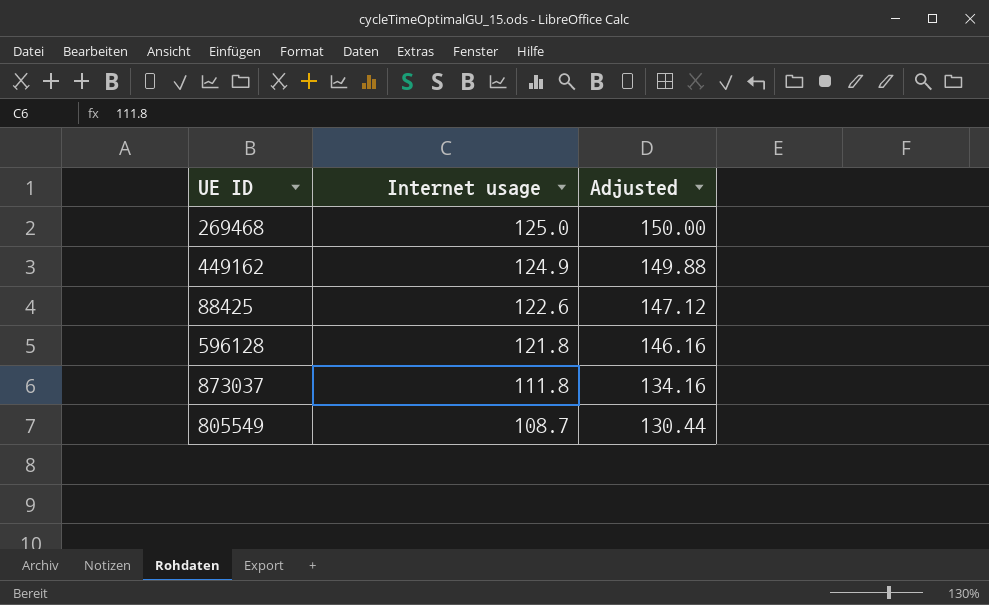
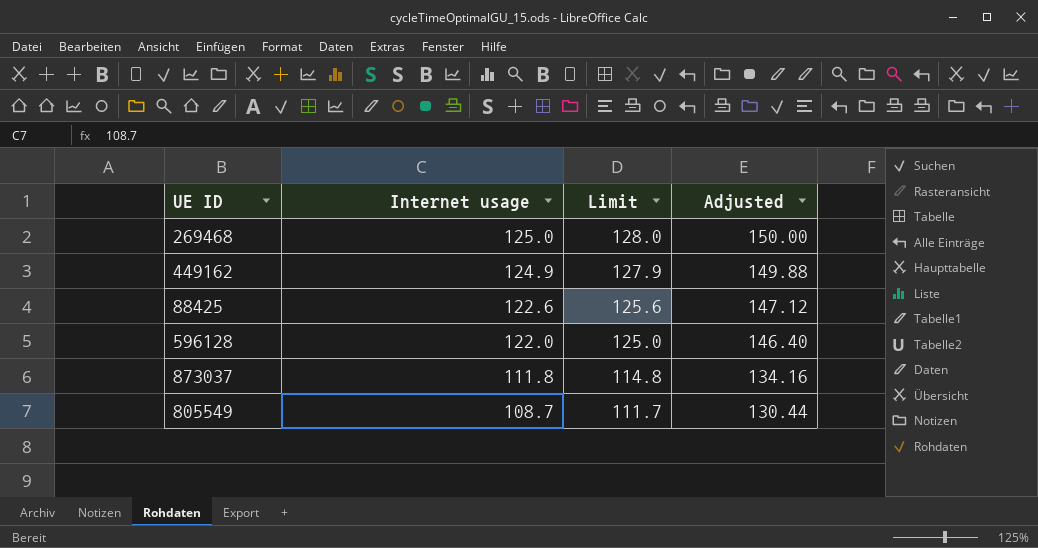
column Limit | formula: none -> [Internet usage] + 3
596128 | Internet usage: 121.8 -> 122.0
596128 | Adjusted: 146.16 -> 146.40

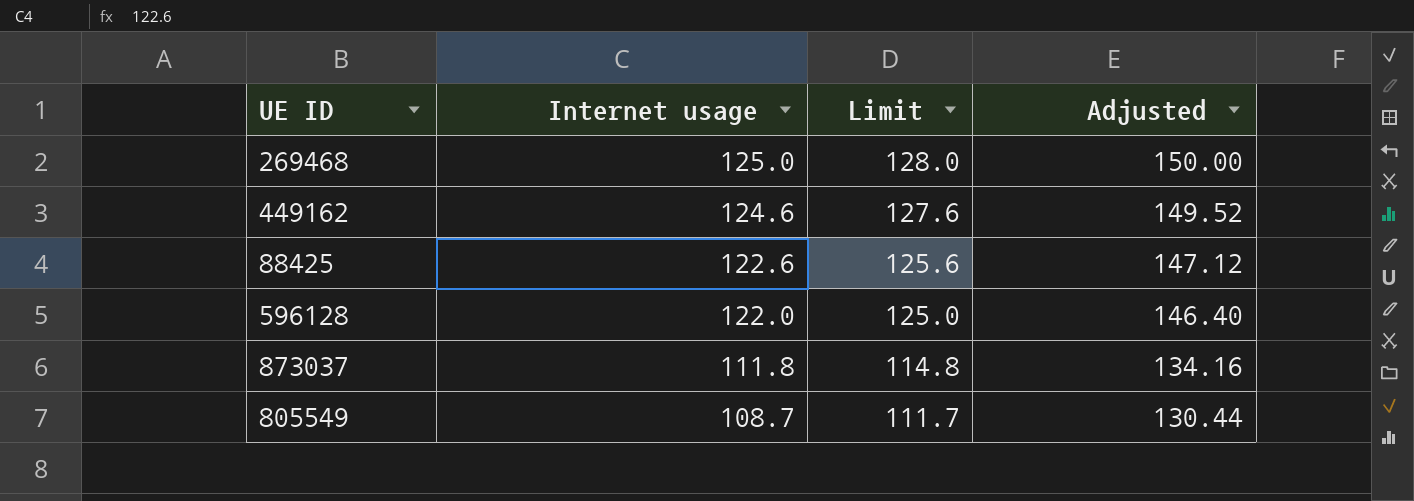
449162 | Internet usage: 124.9 -> 124.6
449162 | Limit: 127.9 -> 127.6
449162 | Adjusted: 149.88 -> 149.52

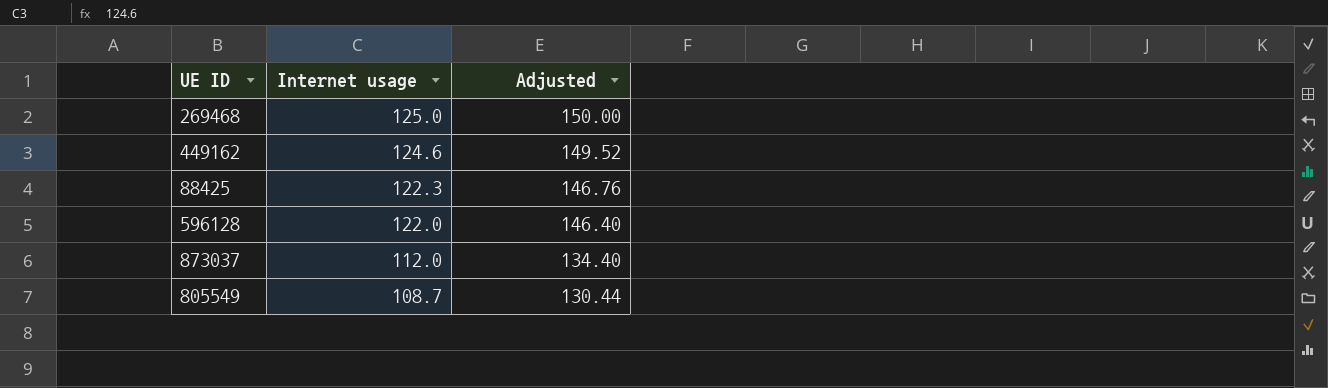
column Limit | formula: [Internet usage] + 3 -> none
88425 | Internet usage: 122.6 -> 122.3
88425 | Adjusted: 147.12 -> 146.76
873037 | Internet usage: 111.8 -> 112.0
873037 | Adjusted: 134.16 -> 134.40

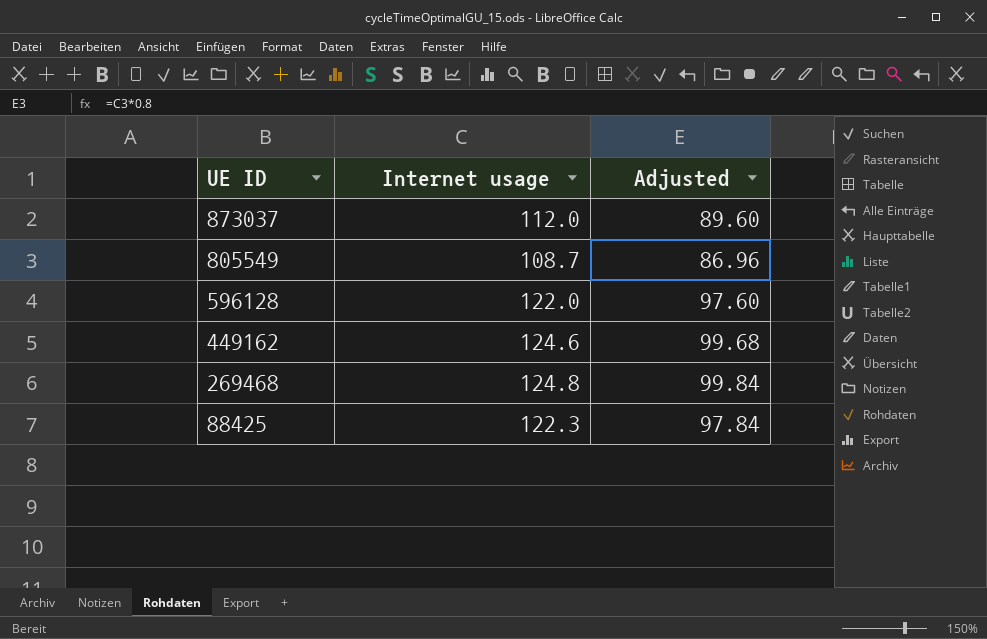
row order: Internet usage descending -> UE ID descending
column Adjusted | formula: [Internet usage] * 1.2 -> [Internet usage] * 0.8
269468 | Internet usage: 125.0 -> 124.8

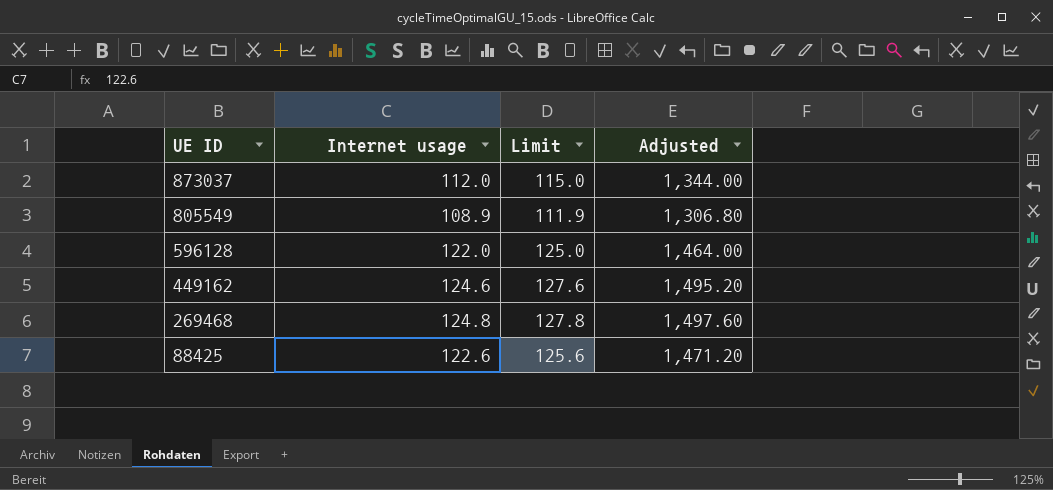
column Limit | formula: none -> [Internet usage] + 3
column Adjusted | formula: [Internet usage] * 0.8 -> [Internet usage] * 12
805549 | Internet usage: 108.7 -> 108.9
88425 | Internet usage: 122.3 -> 122.6

